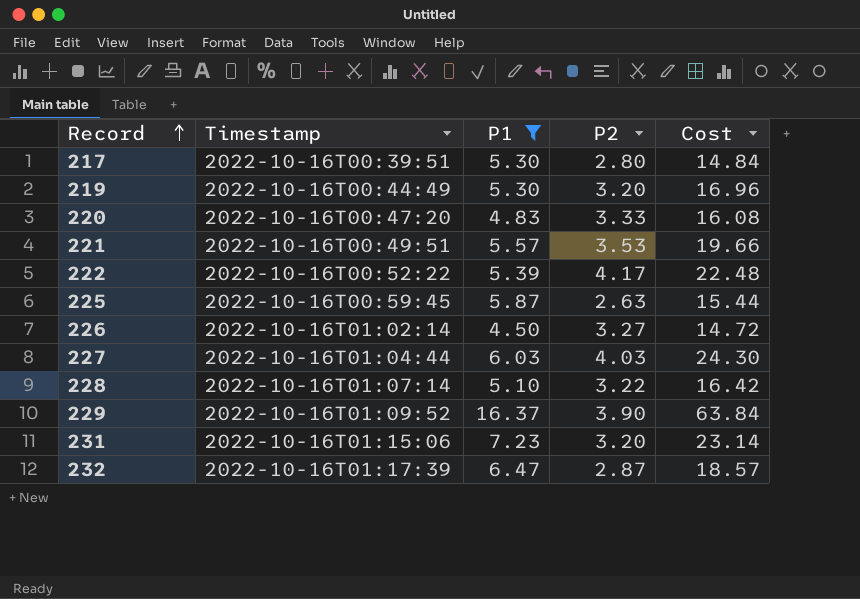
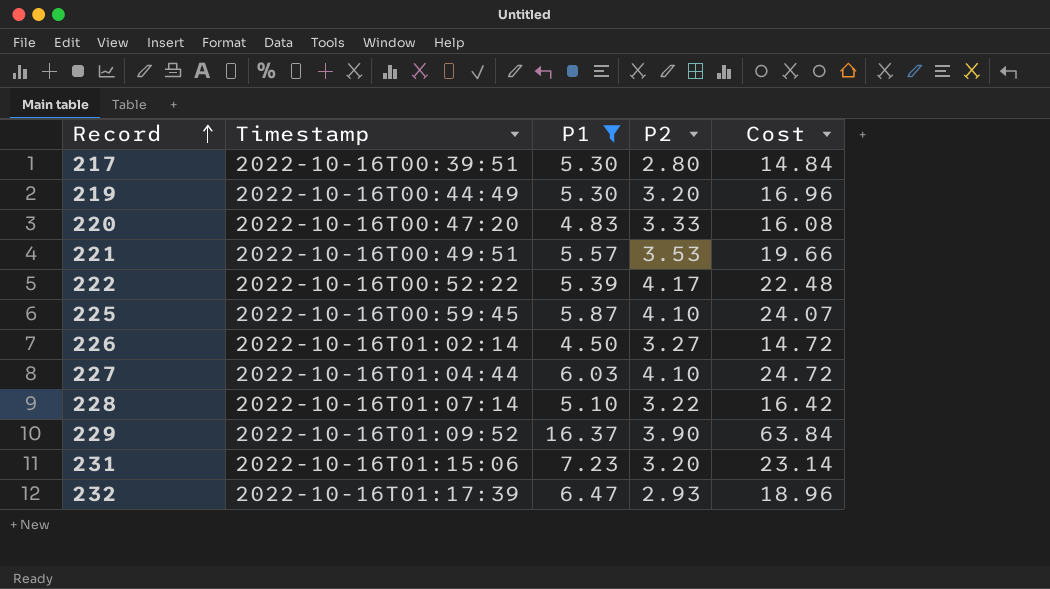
225 | P2: 2.63 -> 4.10
225 | Cost: 15.44 -> 24.07
227 | P2: 4.03 -> 4.10
227 | Cost: 24.30 -> 24.72
232 | P2: 2.87 -> 2.93
232 | Cost: 18.57 -> 18.96

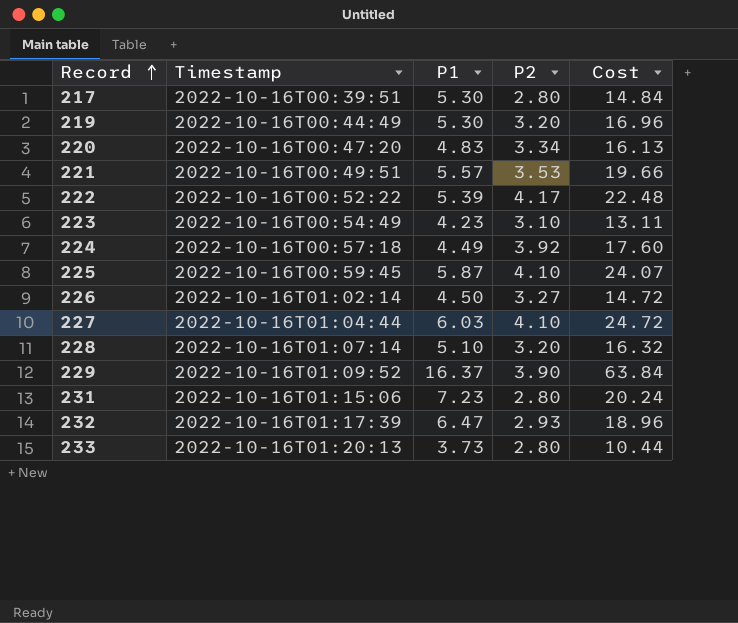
filter: P1 >= 4.50 -> none
220 | P2: 3.33 -> 3.34
220 | Cost: 16.08 -> 16.13
228 | P2: 3.22 -> 3.20
228 | Cost: 16.42 -> 16.32
231 | P2: 3.20 -> 2.80
231 | Cost: 23.14 -> 20.24

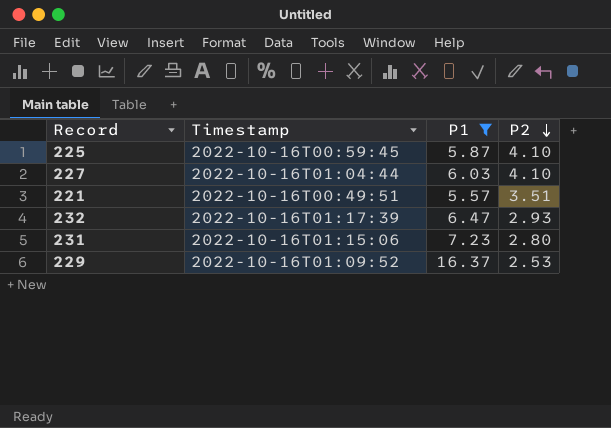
filter: none -> P1 >= 5.57
row order: Record ascending -> P2 descending
column Cost | formula: [P1] * [P2] -> none
221 | P2: 3.53 -> 3.51
229 | P2: 3.90 -> 2.53

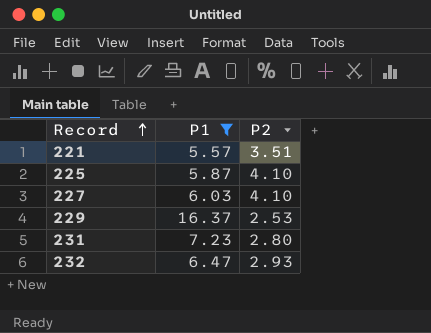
row order: P2 descending -> Record ascending
column Timestamp | position: 2 -> none

